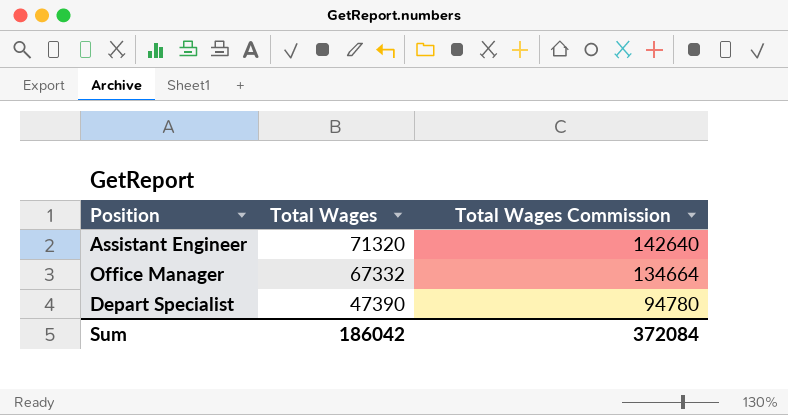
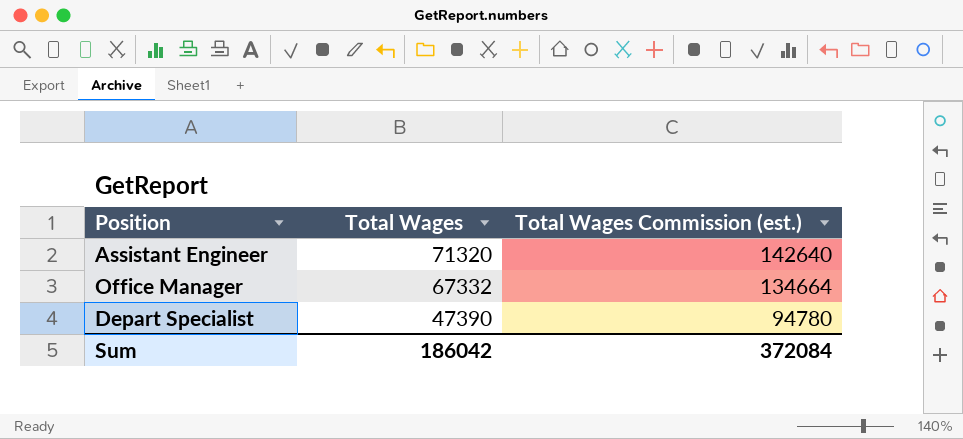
column name: Total Wages Commission -> Total Wages Commission (est.)

